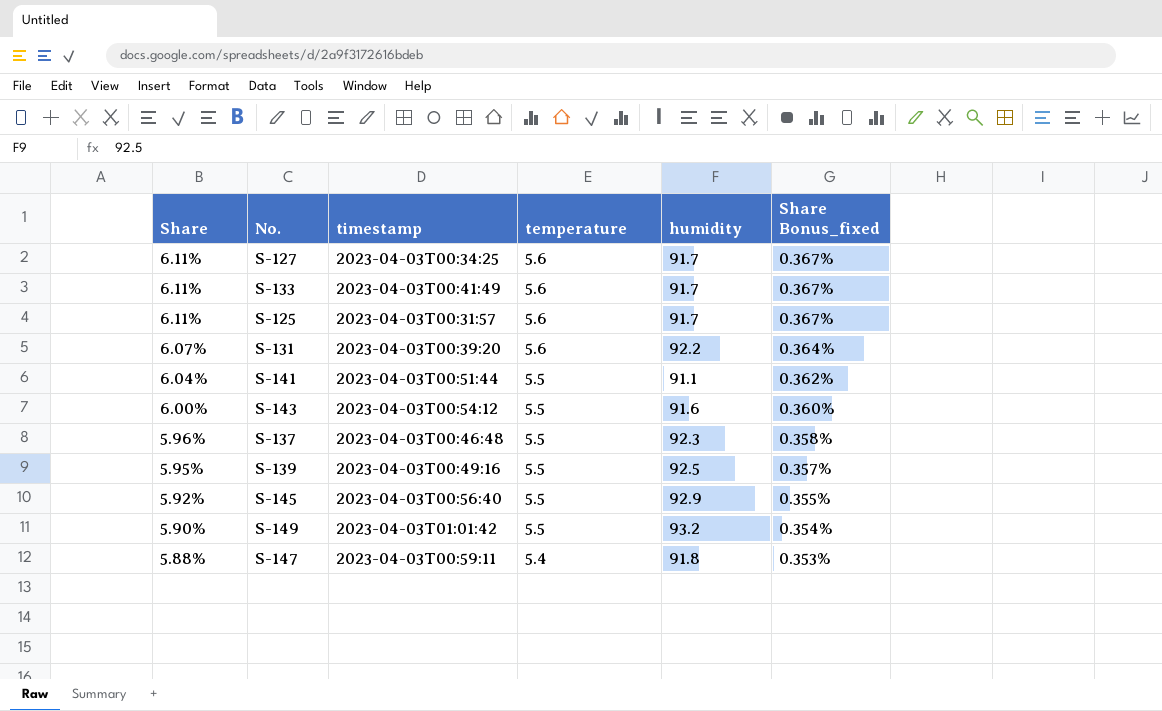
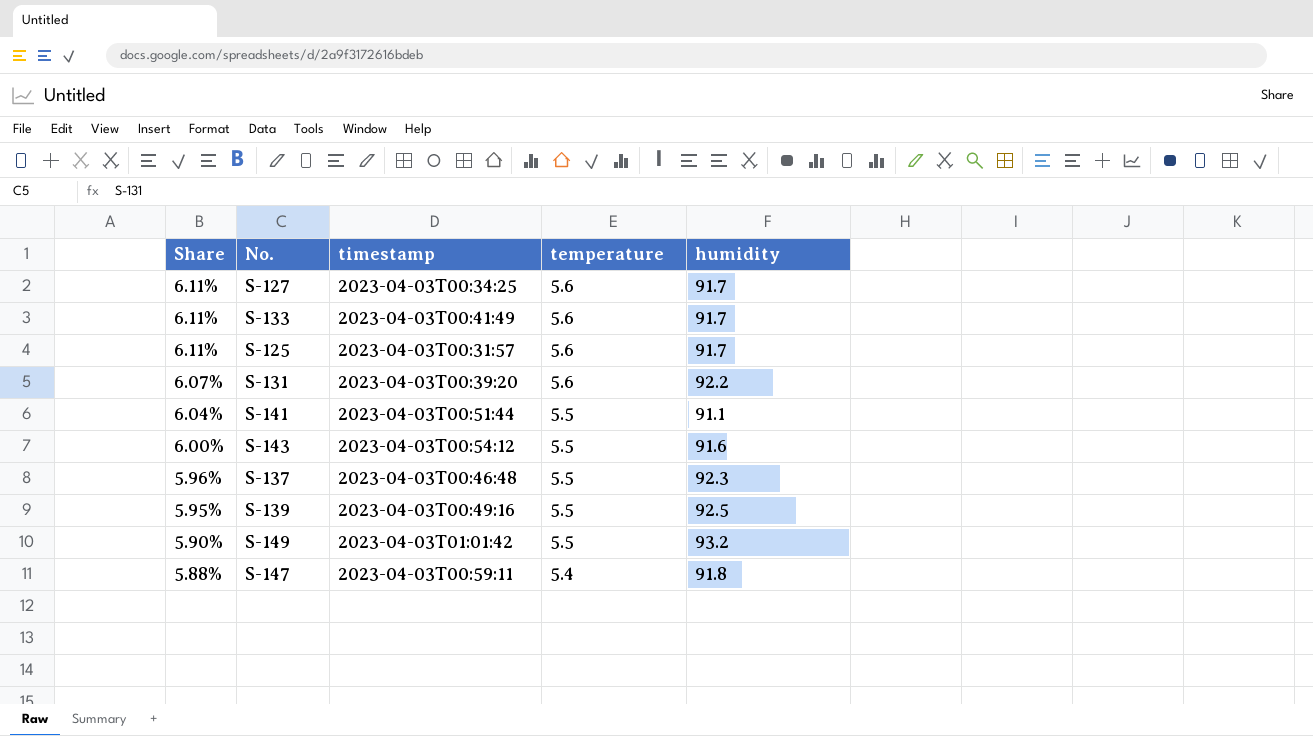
column Share Bonus_fixed | formula: [Share] * 0.06 -> none
row S-145: 5.92% | 2023-04-03T00:56:40 | 5.5 | 92.9 | 0.355% -> none

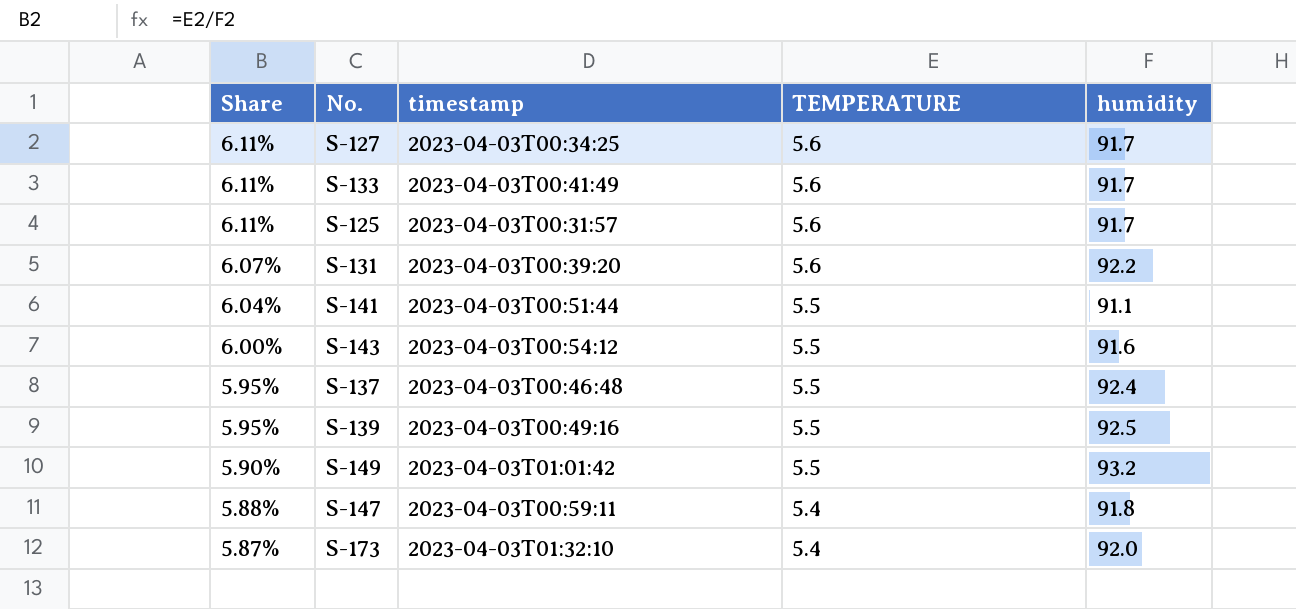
column name: temperature -> TEMPERATURE
S-137 | Share: 5.96% -> 5.95%
S-137 | humidity: 92.3 -> 92.4
row S-173: none -> 5.87% | 2023-04-03T01:32:10 | 5.4 | 92.0

